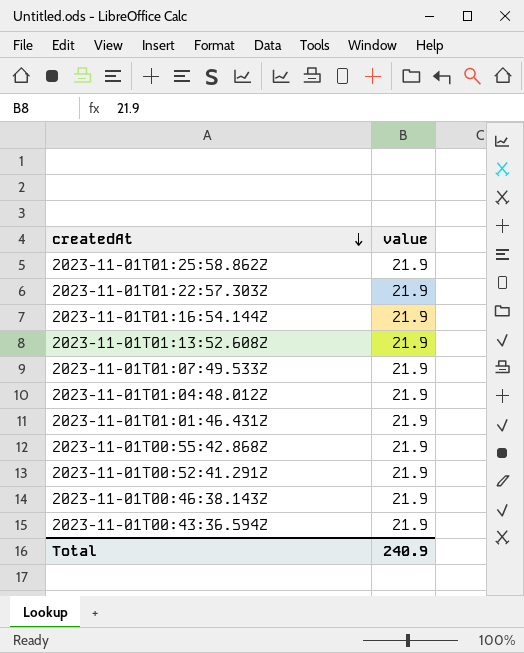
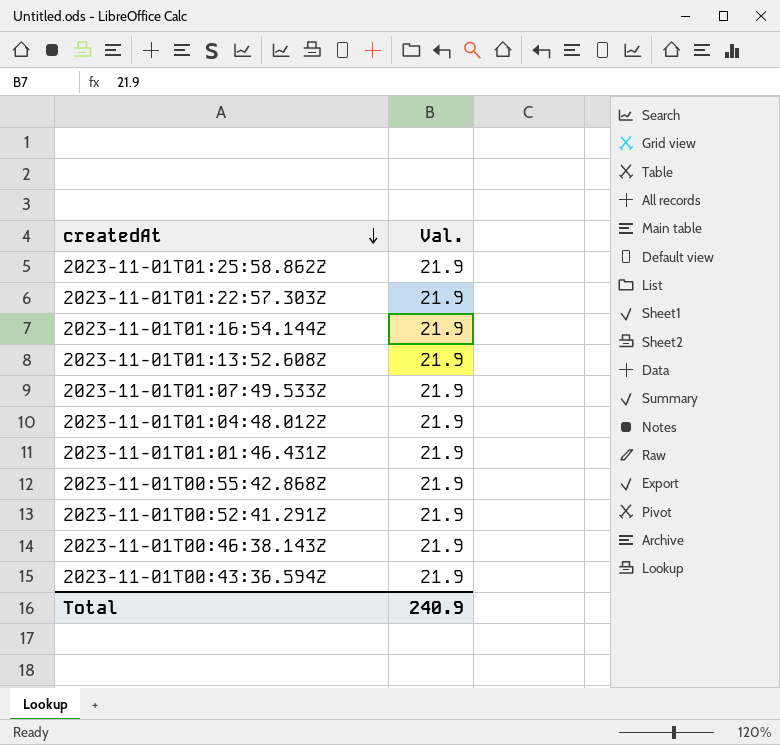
column name: value -> Val.

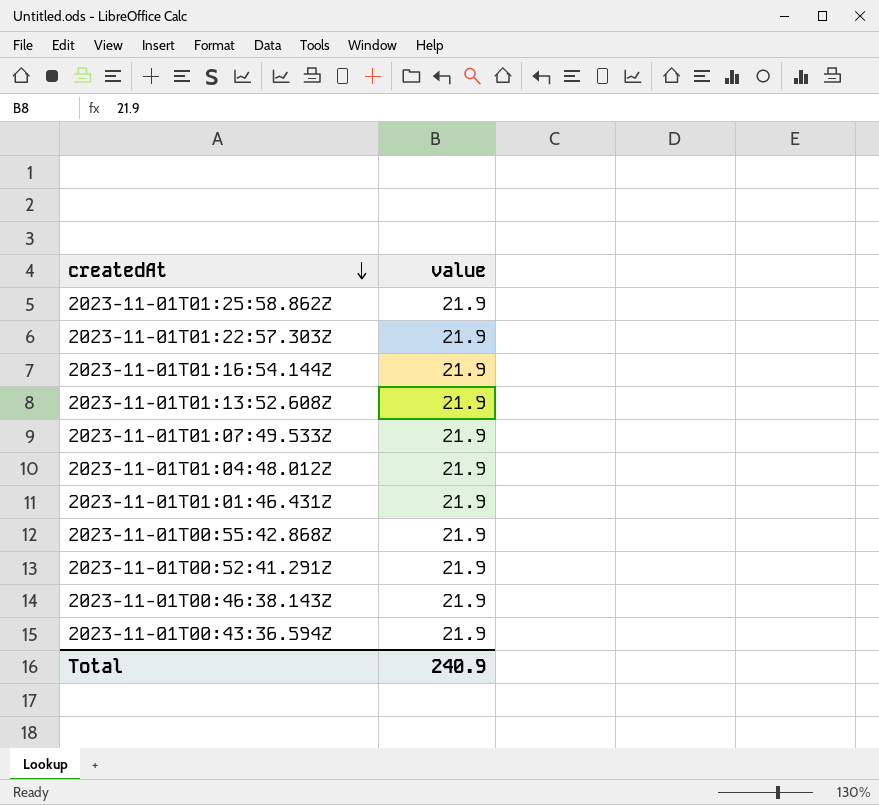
column name: Val. -> value

